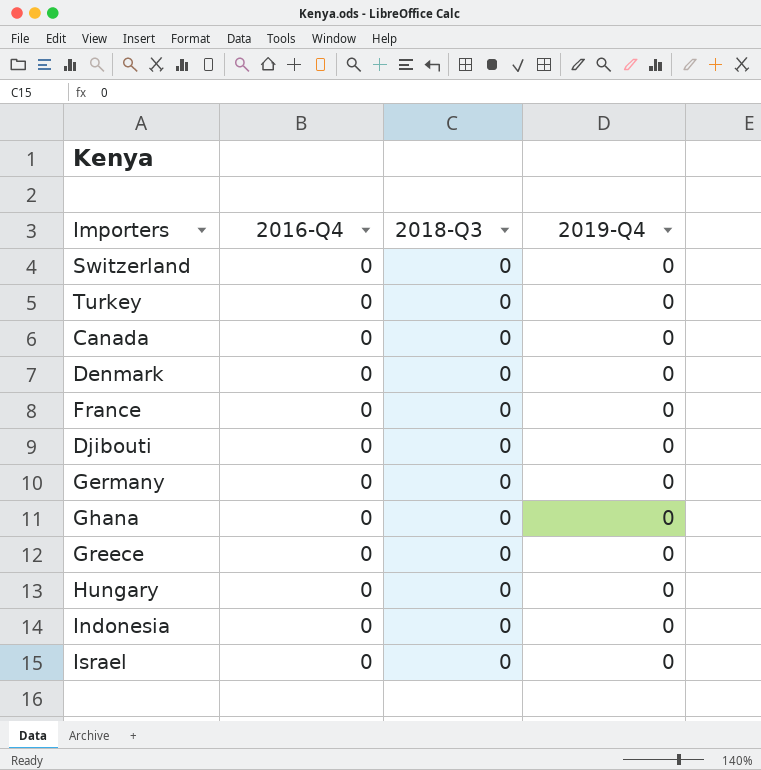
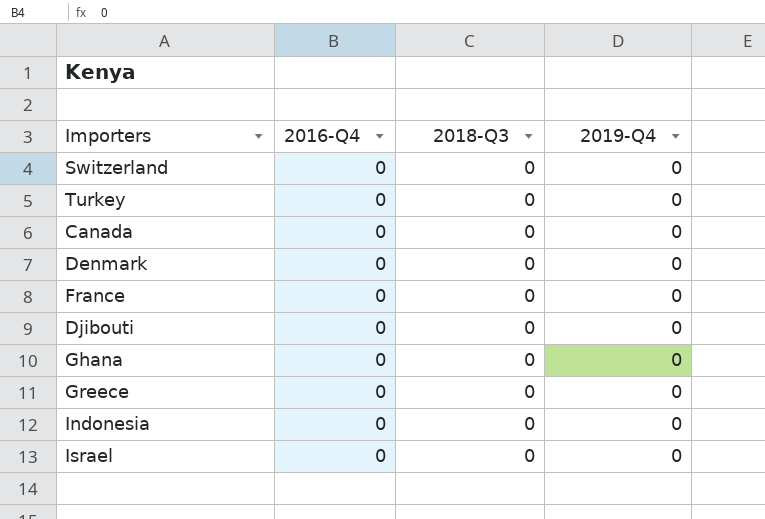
row Germany: 0 | 0 | 0 -> none
row Hungary: 0 | 0 | 0 -> none

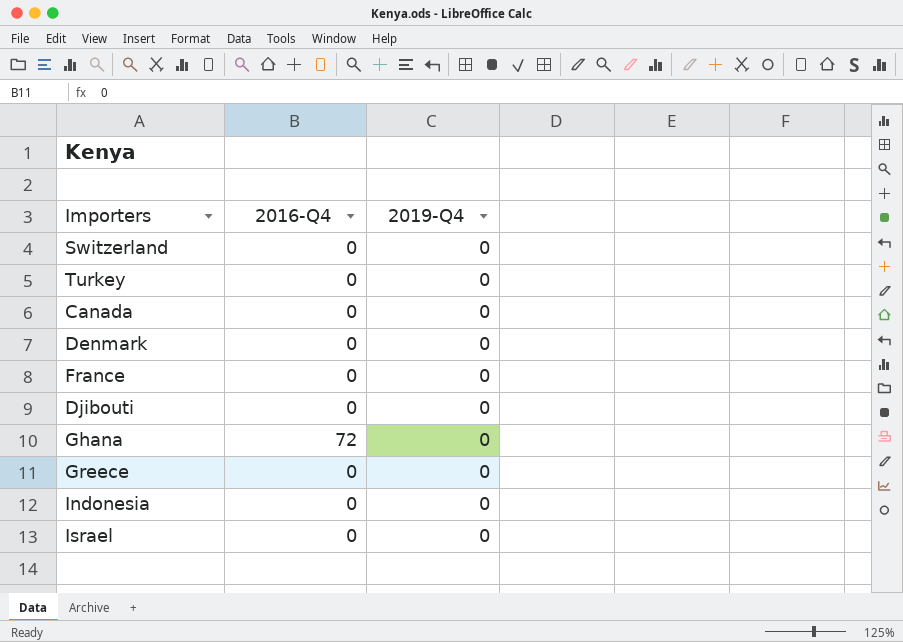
column 2018-Q3 | position: 3 -> none
Ghana | 2016-Q4: 0 -> 72

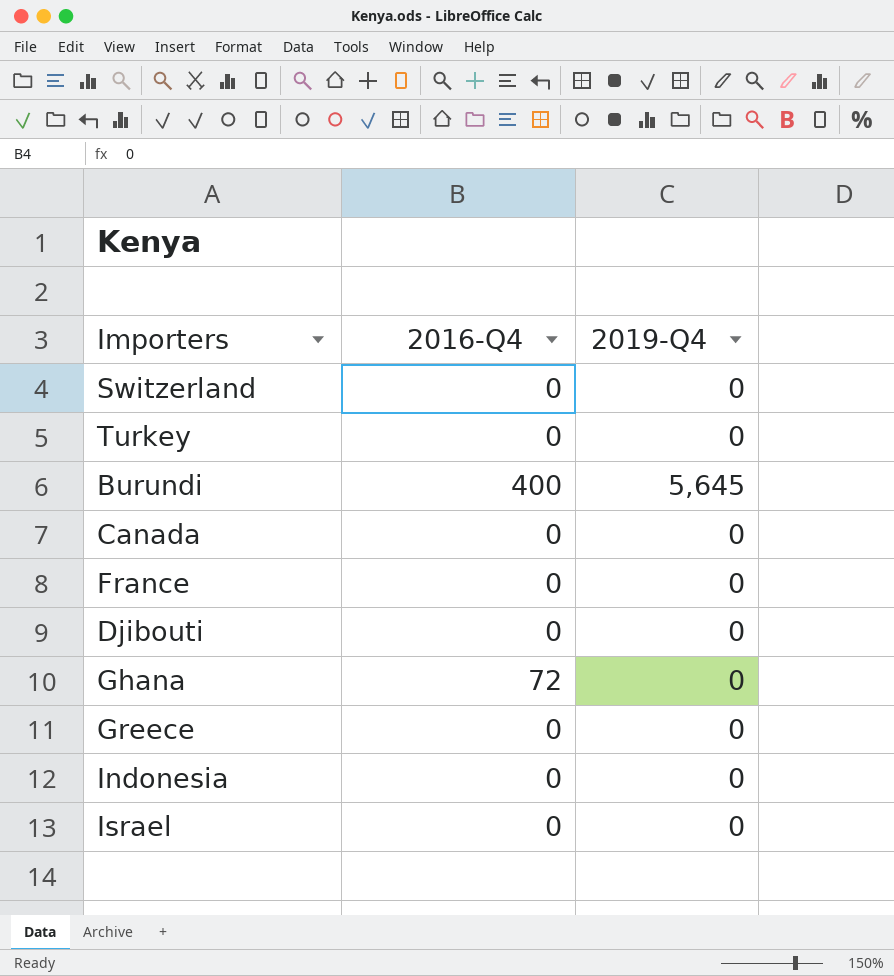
row Denmark: 0 | 0 -> none
row Burundi: none -> 400 | 5,645

